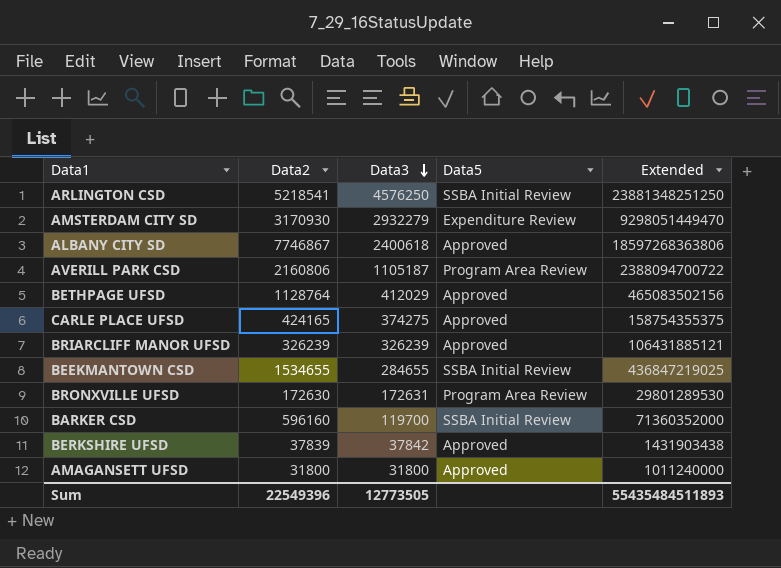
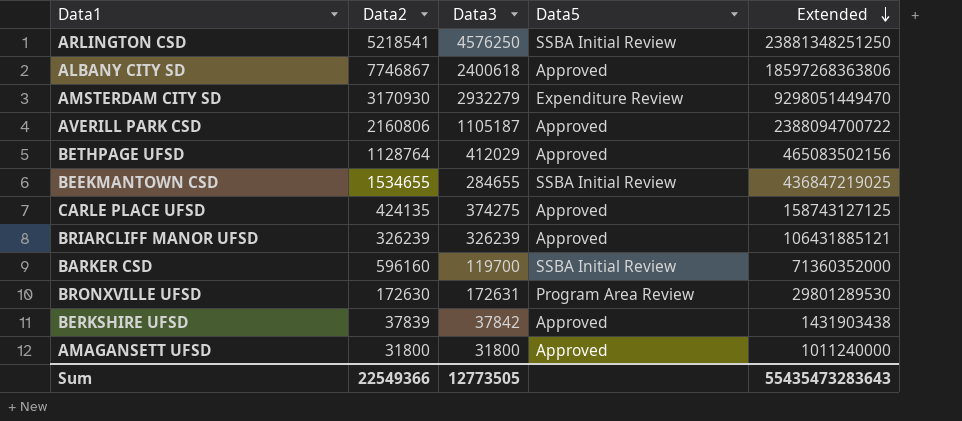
row order: Data3 descending -> Extended descending
AVERILL PARK CSD | Data5: Program Area Review -> Approved
CARLE PLACE UFSD | Data2: 424165 -> 424135
CARLE PLACE UFSD | Extended: 158754355375 -> 158743127125
Sum | Data2: 22549396 -> 22549366
Sum | Extended: 55435484511893 -> 55435473283643

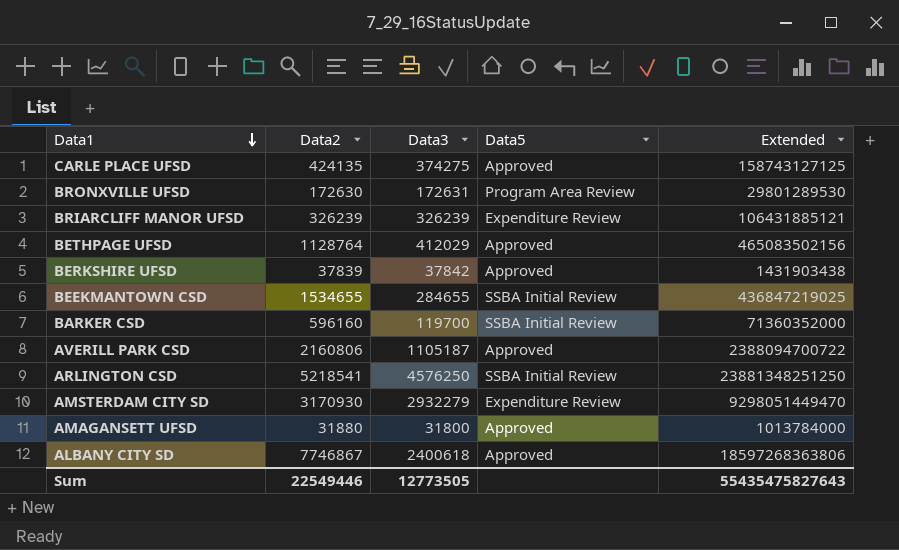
row order: Extended descending -> Data1 descending
BRIARCLIFF MANOR UFSD | Data5: Approved -> Expenditure Review
AMAGANSETT UFSD | Data2: 31800 -> 31880
AMAGANSETT UFSD | Extended: 1011240000 -> 1013784000
Sum | Data2: 22549366 -> 22549446
Sum | Extended: 55435473283643 -> 55435475827643

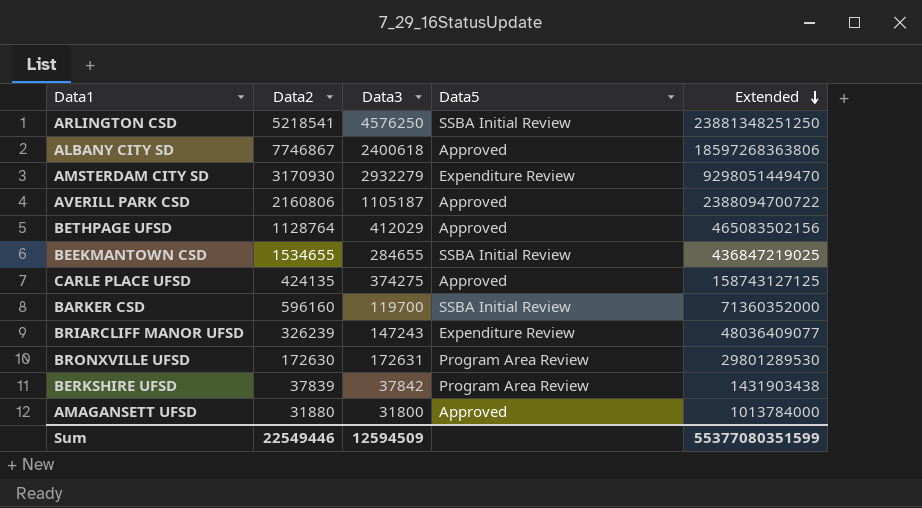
row order: Data1 descending -> Extended descending
BRIARCLIFF MANOR UFSD | Data3: 326239 -> 147243
BRIARCLIFF MANOR UFSD | Extended: 106431885121 -> 48036409077
BERKSHIRE UFSD | Data5: Approved -> Program Area Review
Sum | Data3: 12773505 -> 12594509
Sum | Extended: 55435475827643 -> 55377080351599

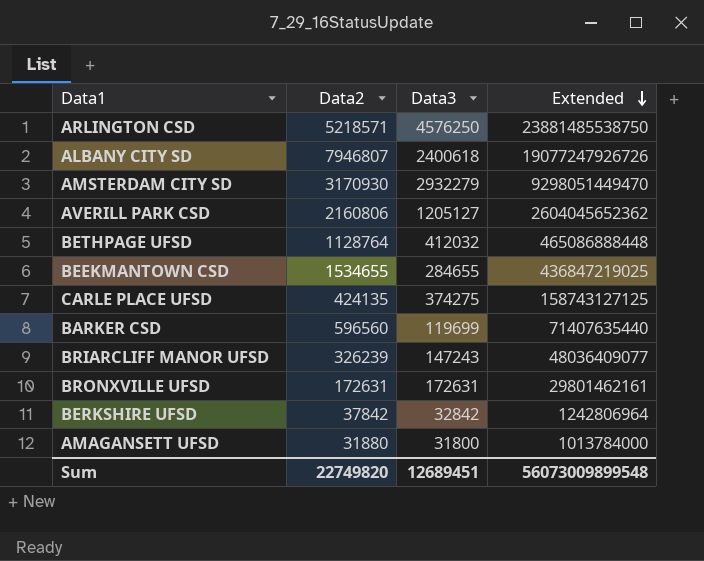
column Data5 | position: 4 -> none
ARLINGTON CSD | Data2: 5218541 -> 5218571
ARLINGTON CSD | Extended: 23881348251250 -> 23881485538750
ALBANY CITY SD | Data2: 7746867 -> 7946807
ALBANY CITY SD | Extended: 18597268363806 -> 19077247926726
AVERILL PARK CSD | Data3: 1105187 -> 1205127
AVERILL PARK CSD | Extended: 2388094700722 -> 2604045652362
BETHPAGE UFSD | Data3: 412029 -> 412032
BETHPAGE UFSD | Extended: 465083502156 -> 465086888448
BARKER CSD | Data2: 596160 -> 596560
BARKER CSD | Data3: 119700 -> 119699
BARKER CSD | Extended: 71360352000 -> 71407635440
BRONXVILLE UFSD | Data2: 172630 -> 172631
BRONXVILLE UFSD | Extended: 29801289530 -> 29801462161
BERKSHIRE UFSD | Data2: 37839 -> 37842
BERKSHIRE UFSD | Data3: 37842 -> 32842
BERKSHIRE UFSD | Extended: 1431903438 -> 1242806964
Sum | Data2: 22549446 -> 22749820
Sum | Data3: 12594509 -> 12689451
Sum | Extended: 55377080351599 -> 56073009899548

